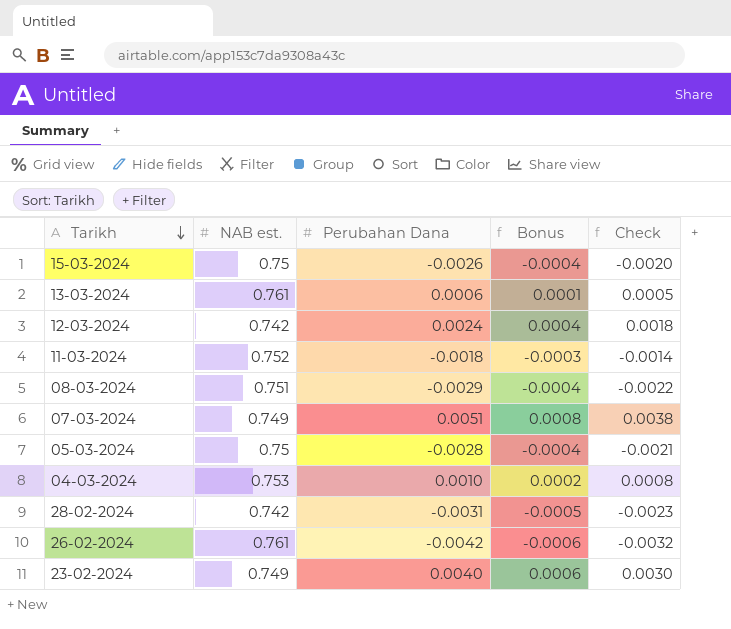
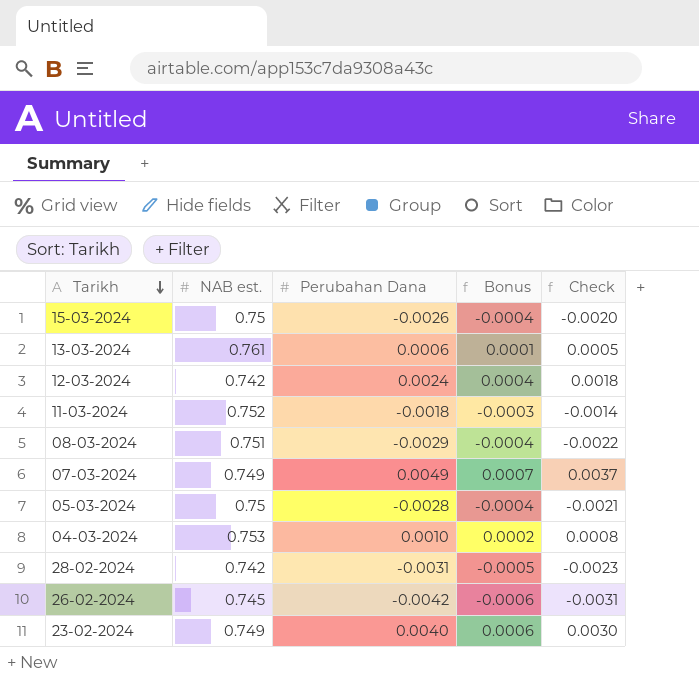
07-03-2024 | Perubahan Dana: 0.0051 -> 0.0049
07-03-2024 | Bonus: 0.0008 -> 0.0007
07-03-2024 | Check: 0.0038 -> 0.0037
26-02-2024 | NAB est.: 0.761 -> 0.745
26-02-2024 | Check: -0.0032 -> -0.0031

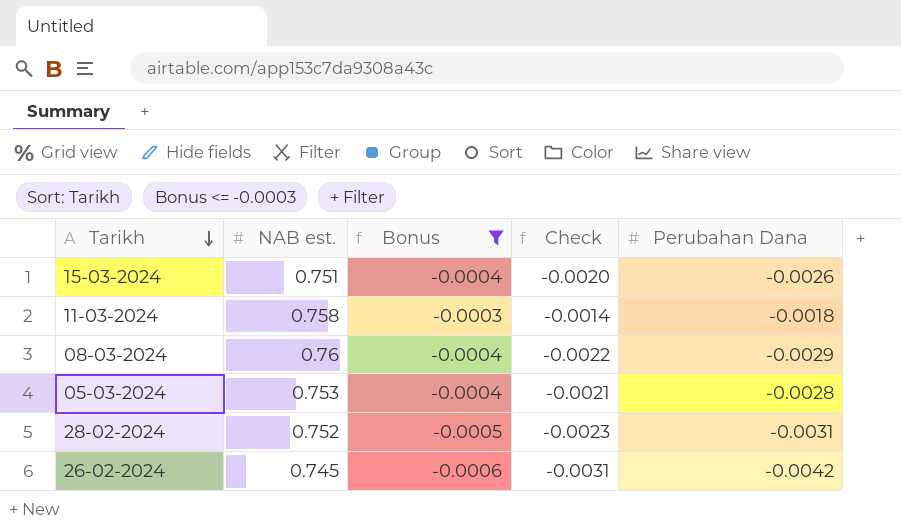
filter: none -> Bonus <= -0.0003
column Perubahan Dana | position: 3 -> 5
15-03-2024 | NAB est.: 0.75 -> 0.751
11-03-2024 | NAB est.: 0.752 -> 0.758
08-03-2024 | NAB est.: 0.751 -> 0.76
05-03-2024 | NAB est.: 0.75 -> 0.753
28-02-2024 | NAB est.: 0.742 -> 0.752

